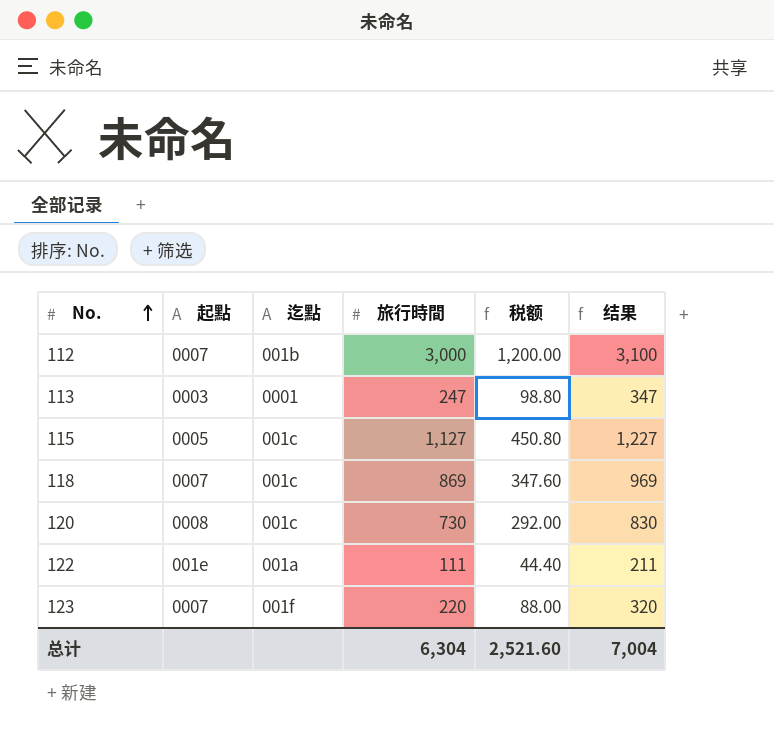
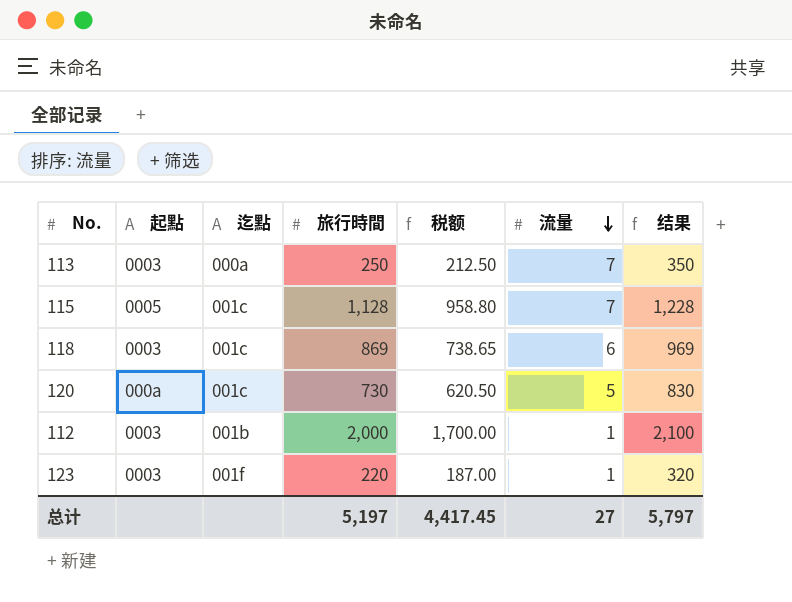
row order: No. ascending -> 流量 descending
column 税额 | formula: [旅行時間] * 0.4 -> [旅行時間] * 0.85
column 流量 | position: none -> 6
row 122: 001e | 001a | 111 | 44.40 | 211 -> none
113 | 迄點: 0001 -> 000a
113 | 旅行時間: 247 -> 250
113 | 结果: 347 -> 350
115 | 旅行時間: 1,127 -> 1,128
115 | 结果: 1,227 -> 1,228
118 | 起點: 0007 -> 0003
120 | 起點: 0008 -> 000a
112 | 起點: 0007 -> 0003
112 | 旅行時間: 3,000 -> 2,000
112 | 结果: 3,100 -> 2,100
123 | 起點: 0007 -> 0003
总计 | 旅行時間: 6,304 -> 5,197
总计 | 税额: 2,521.60 -> 4,417.45
总计 | 结果: 7,004 -> 5,797

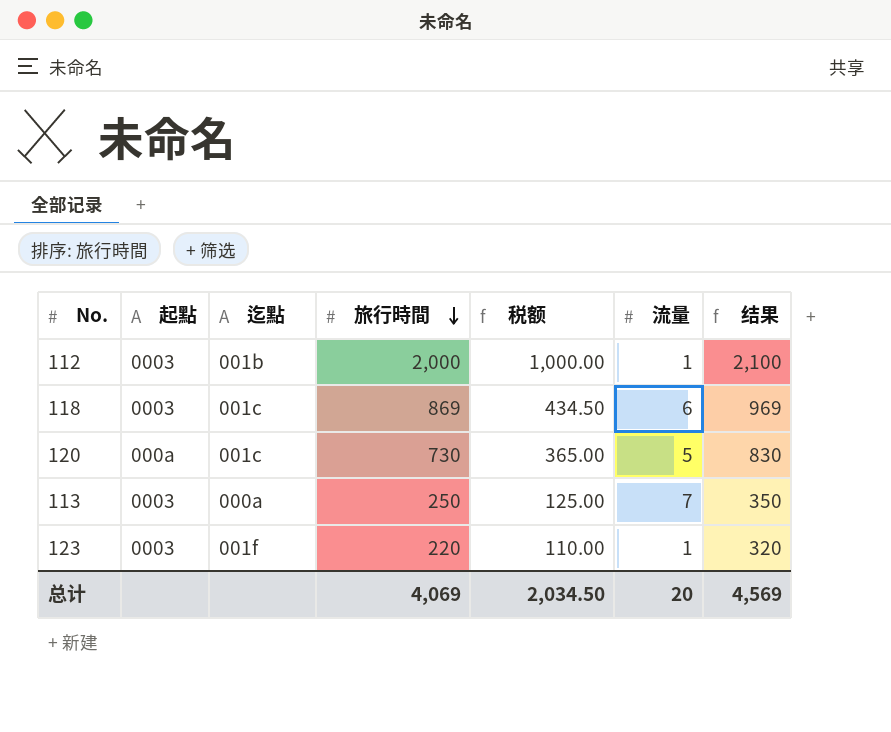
row order: 流量 descending -> 旅行時間 descending
column 税额 | formula: [旅行時間] * 0.85 -> [旅行時間] * 0.5
row 115: 0005 | 001c | 1,128 | 958.80 | 7 | 1,228 -> none
总计 | 旅行時間: 5,197 -> 4,069
总计 | 税额: 4,417.45 -> 2,034.50
总计 | 流量: 27 -> 20
总计 | 结果: 5,797 -> 4,569

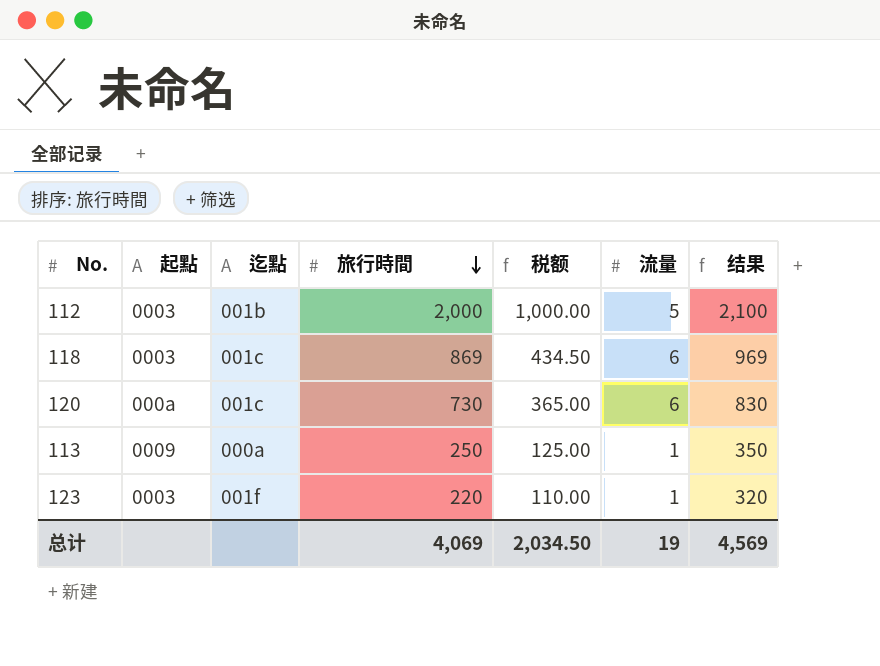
112 | 流量: 1 -> 5
120 | 流量: 5 -> 6
113 | 起點: 0003 -> 0009
113 | 流量: 7 -> 1
总计 | 流量: 20 -> 19

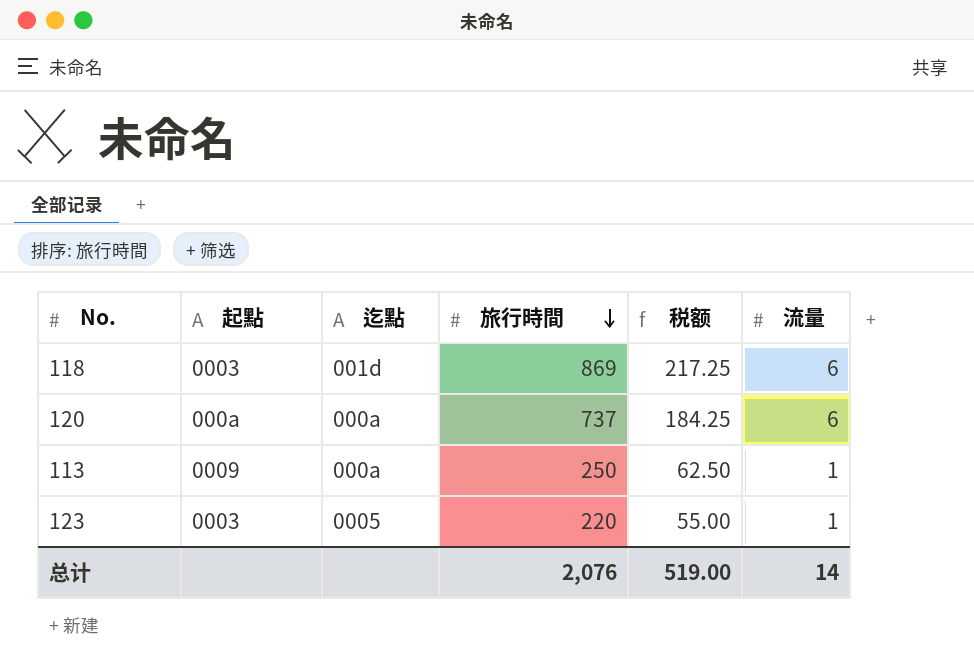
column 结果 | formula: [旅行時間] + 100 -> none
column 税额 | formula: [旅行時間] * 0.5 -> [旅行時間] * 0.25
row 112: 0003 | 001b | 2,000 | 1,000.00 | 5 | 2,100 -> none
118 | 迄點: 001c -> 001d
120 | 迄點: 001c -> 000a
120 | 旅行時間: 730 -> 737
123 | 迄點: 001f -> 0005
总计 | 旅行時間: 4,069 -> 2,076
总计 | 税额: 2,034.50 -> 519.00
总计 | 流量: 19 -> 14

